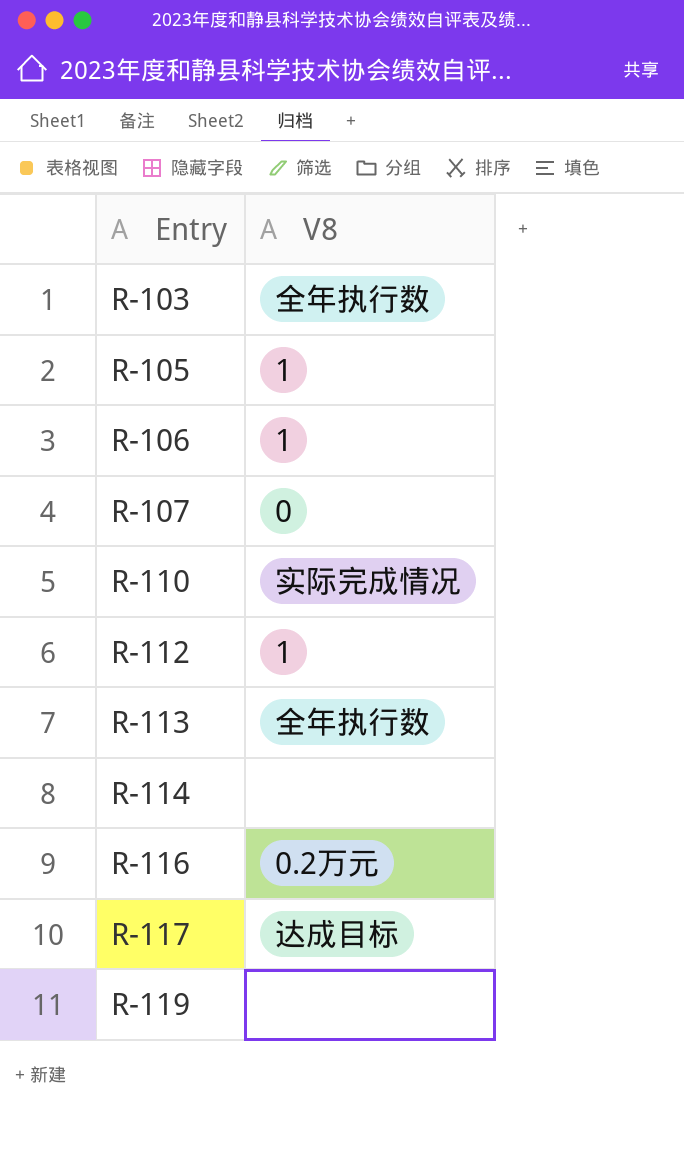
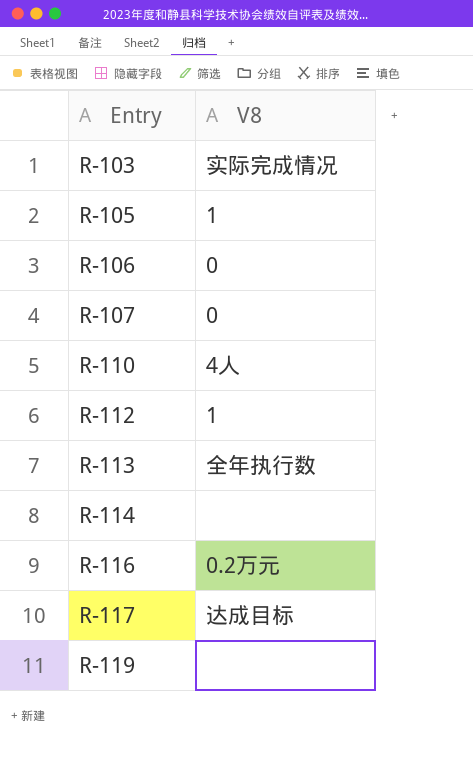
R-103 | V8: 全年执行数 -> 实际完成情况
R-106 | V8: 1 -> 0
R-110 | V8: 实际完成情况 -> 4人

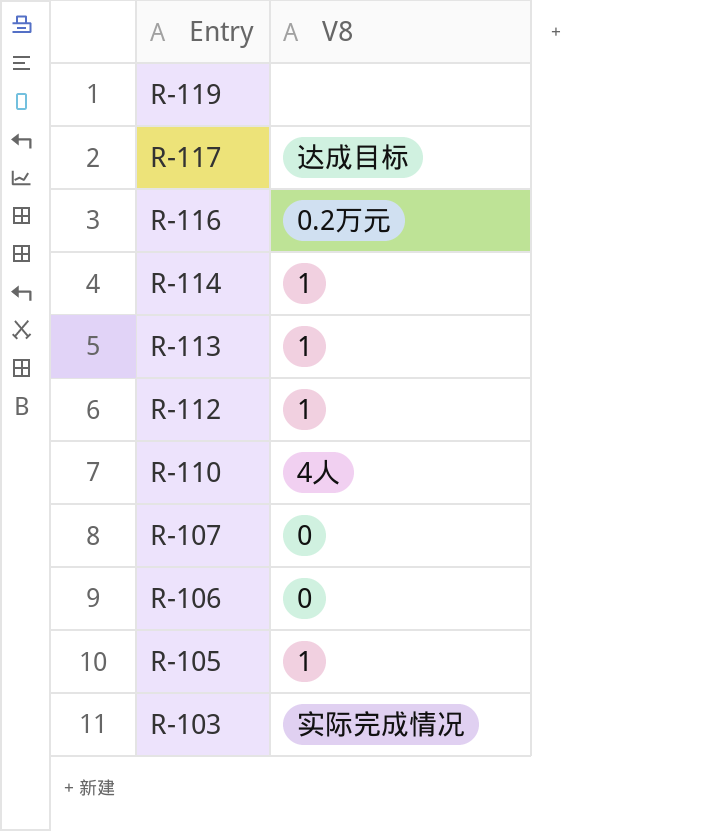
row order: Entry ascending -> Entry descending
R-114 | V8: none -> 1
R-113 | V8: 全年执行数 -> 1

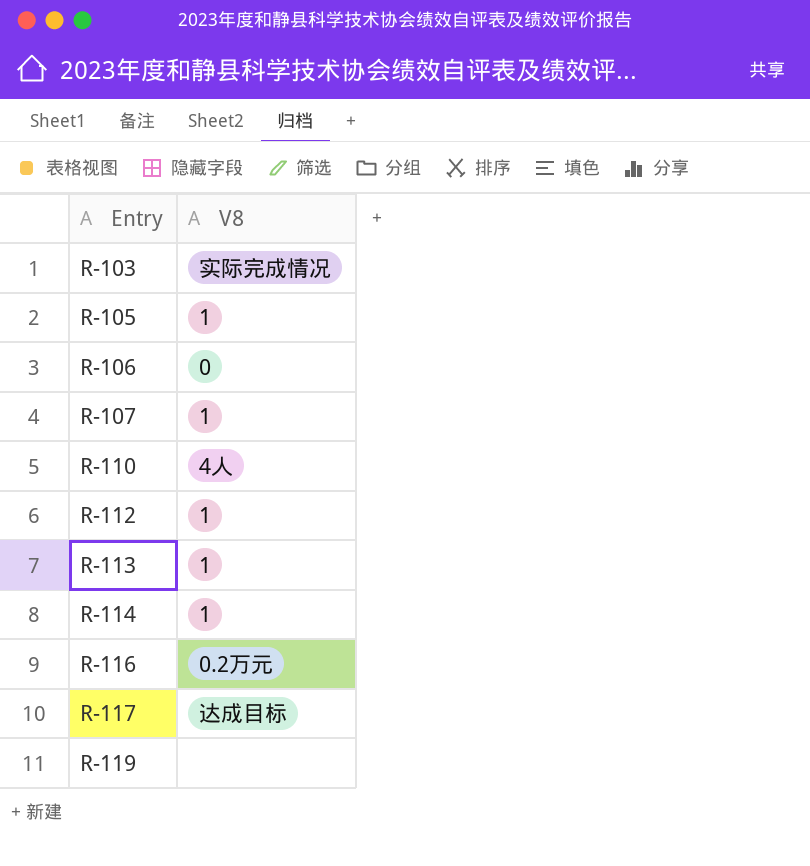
row order: Entry descending -> Entry ascending
R-107 | V8: 0 -> 1

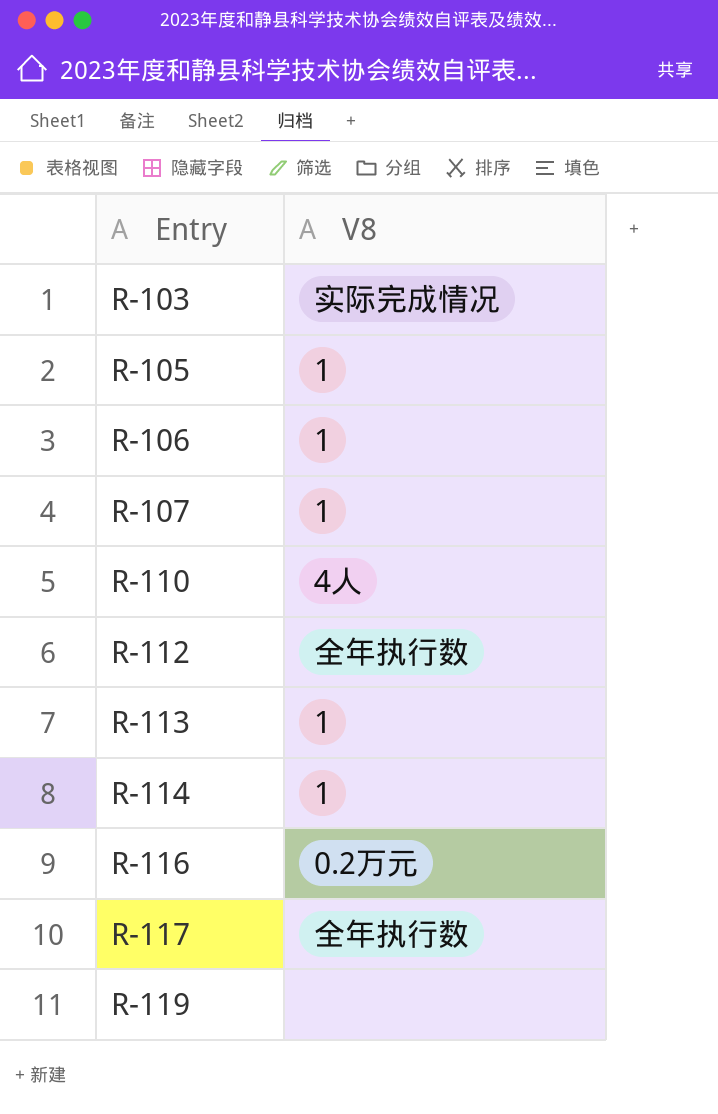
R-106 | V8: 0 -> 1
R-112 | V8: 1 -> 全年执行数
R-117 | V8: 达成目标 -> 全年执行数

